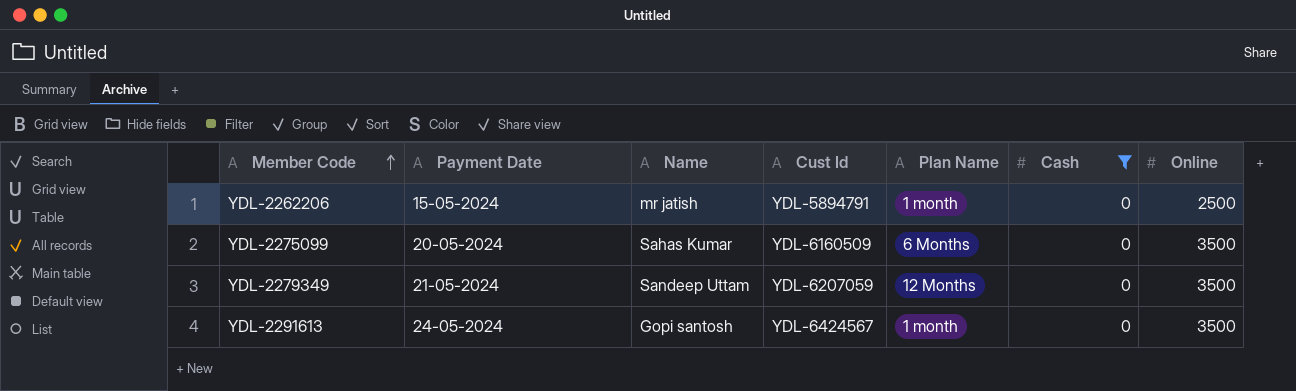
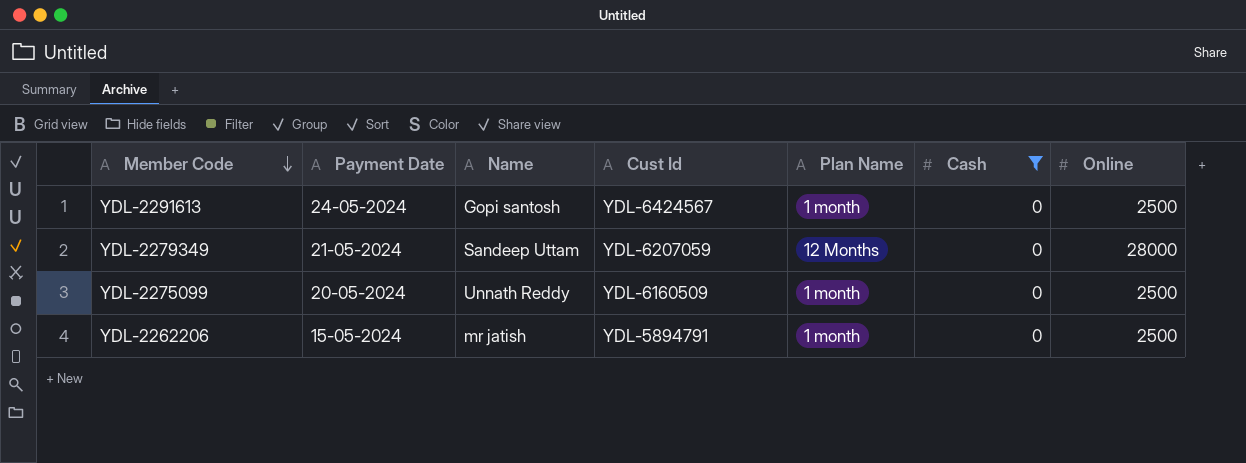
row order: Member Code ascending -> Member Code descending
YDL-2291613 | Online: 3500 -> 2500
YDL-2279349 | Online: 3500 -> 28000
YDL-2275099 | Name: Sahas Kumar -> Unnath Reddy
YDL-2275099 | Plan Name: 6 Months -> 1 month
YDL-2275099 | Online: 3500 -> 2500

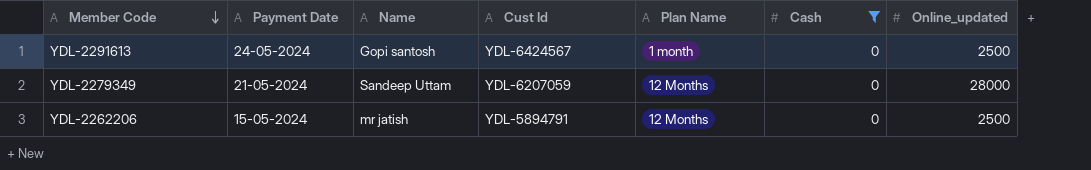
column name: Online -> Online_updated
row YDL-2275099: 20-05-2024 | Unnath Reddy | YDL-6160509 | 1 month | 0 | 2500 -> none
YDL-2262206 | Plan Name: 1 month -> 12 Months

